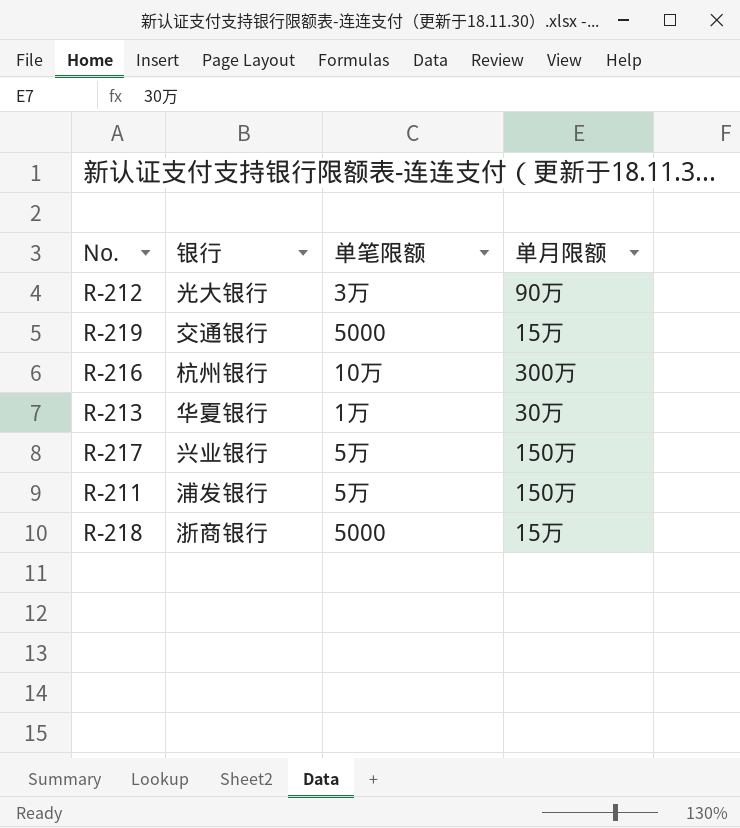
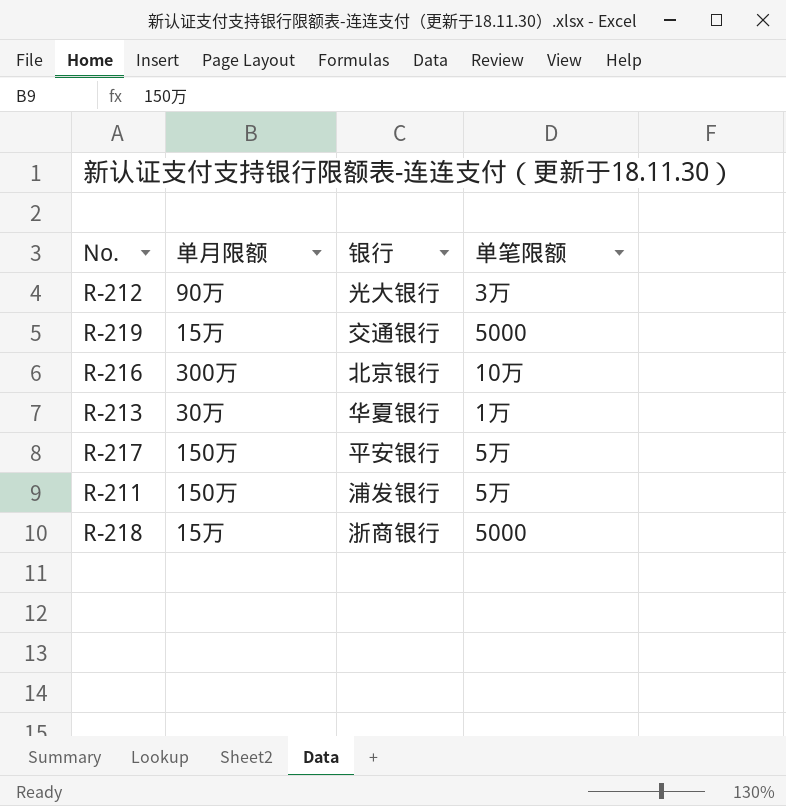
column 单月限额 | position: 4 -> 2
R-216 | 银行: 杭州银行 -> 北京银行
R-217 | 银行: 兴业银行 -> 平安银行

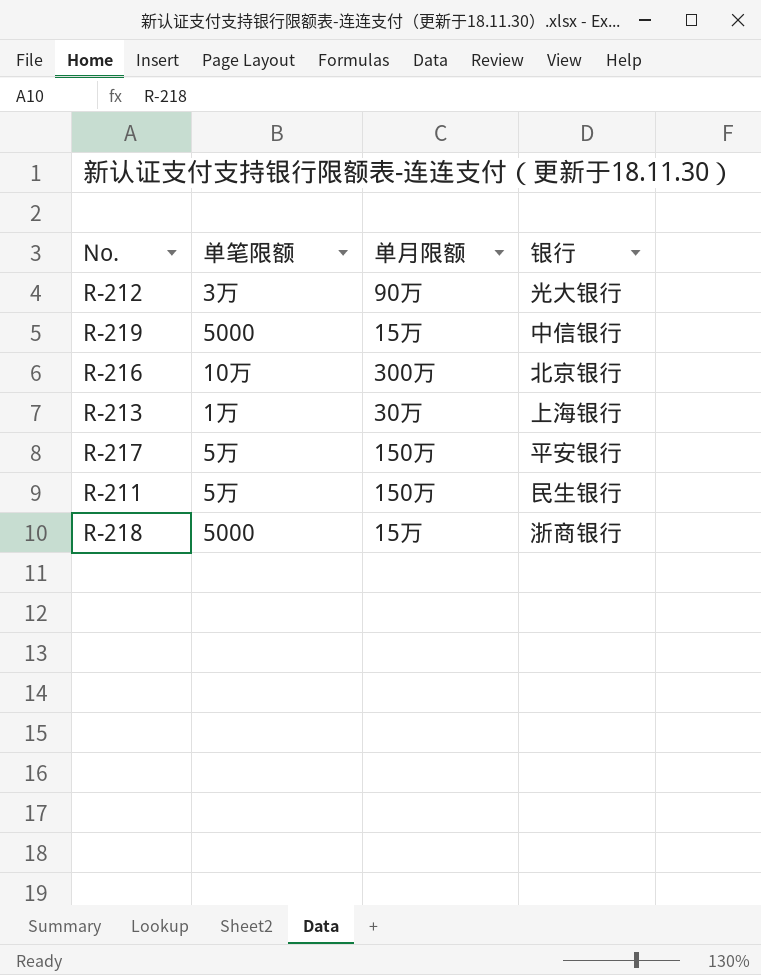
column 单笔限额 | position: 4 -> 2
R-219 | 银行: 交通银行 -> 中信银行
R-213 | 银行: 华夏银行 -> 上海银行
R-211 | 银行: 浦发银行 -> 民生银行

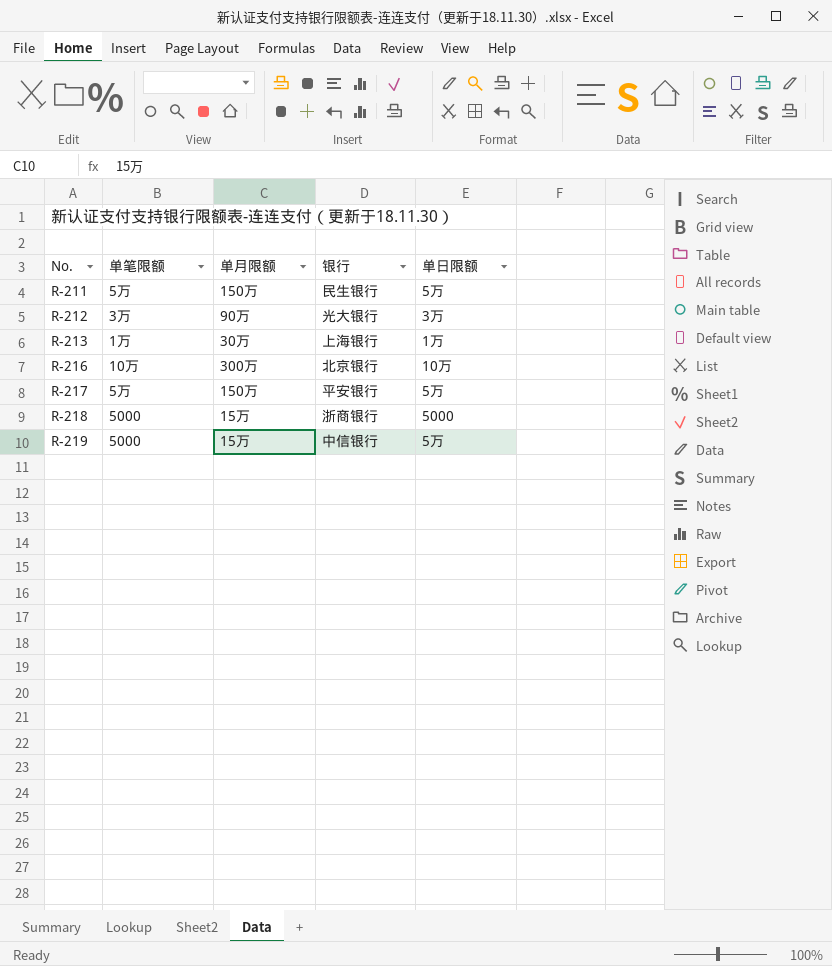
row order: none -> No. ascending
column 单日限额 | position: none -> 5

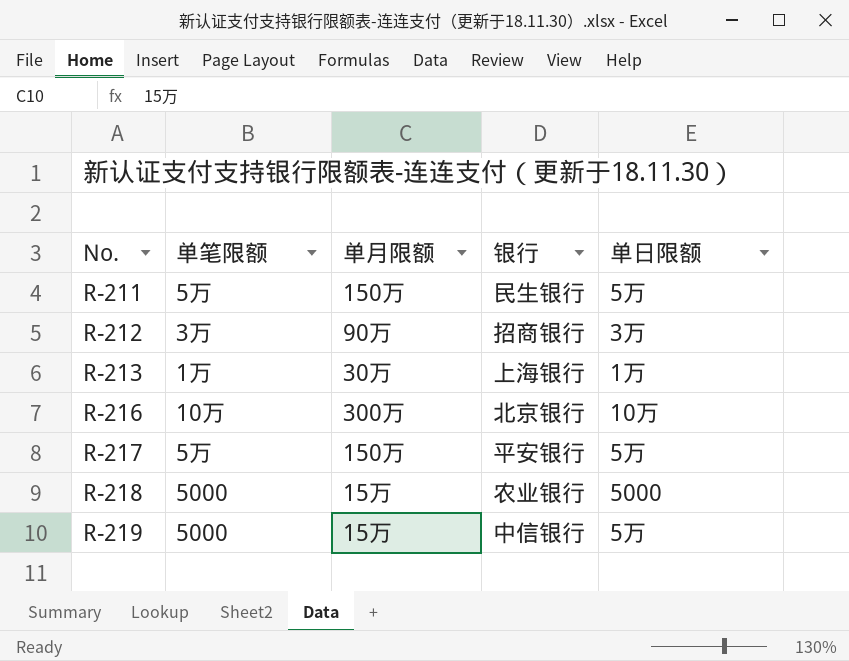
R-212 | 银行: 光大银行 -> 招商银行
R-218 | 银行: 浙商银行 -> 农业银行

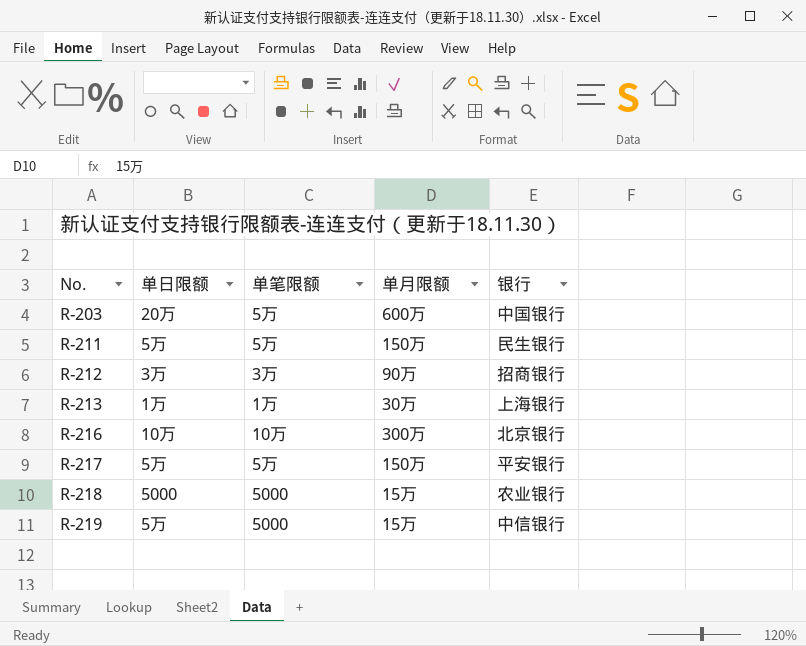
column 单日限额 | position: 5 -> 2
row R-203: none -> 20万 | 5万 | 600万 | 中国银行

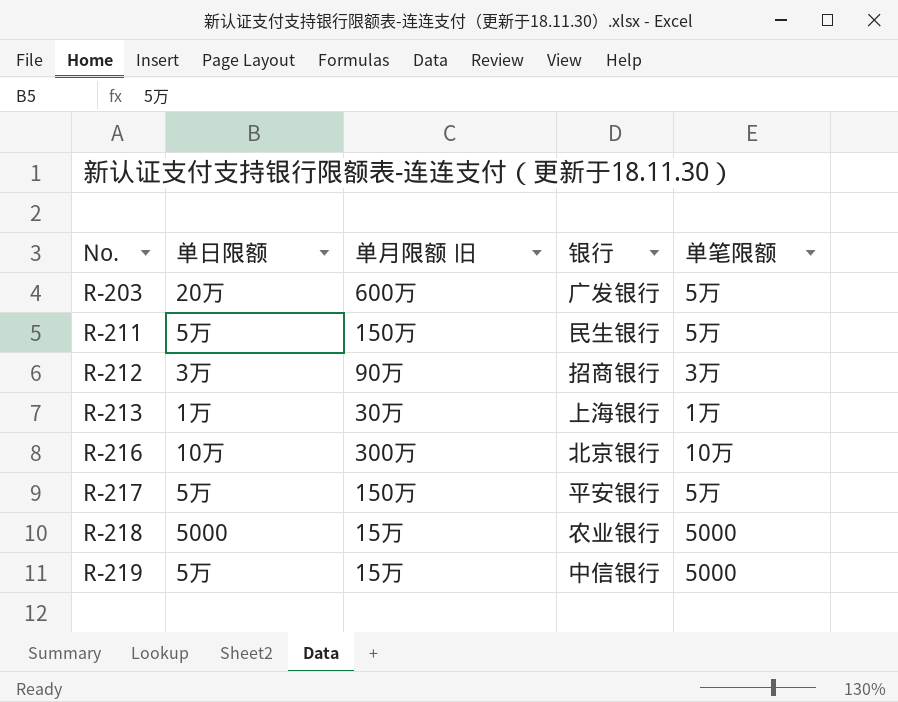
column name: 单月限额 -> 单月限额 旧
column 单笔限额 | position: 3 -> 5
R-203 | 银行: 中国银行 -> 广发银行

